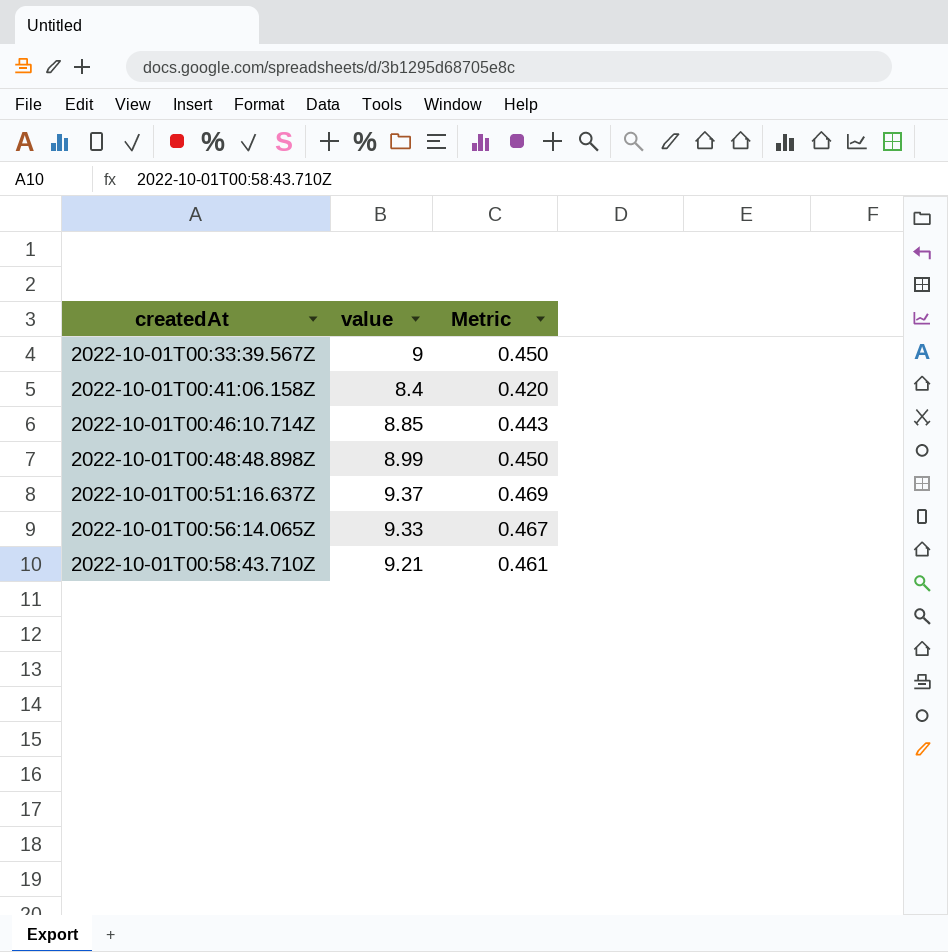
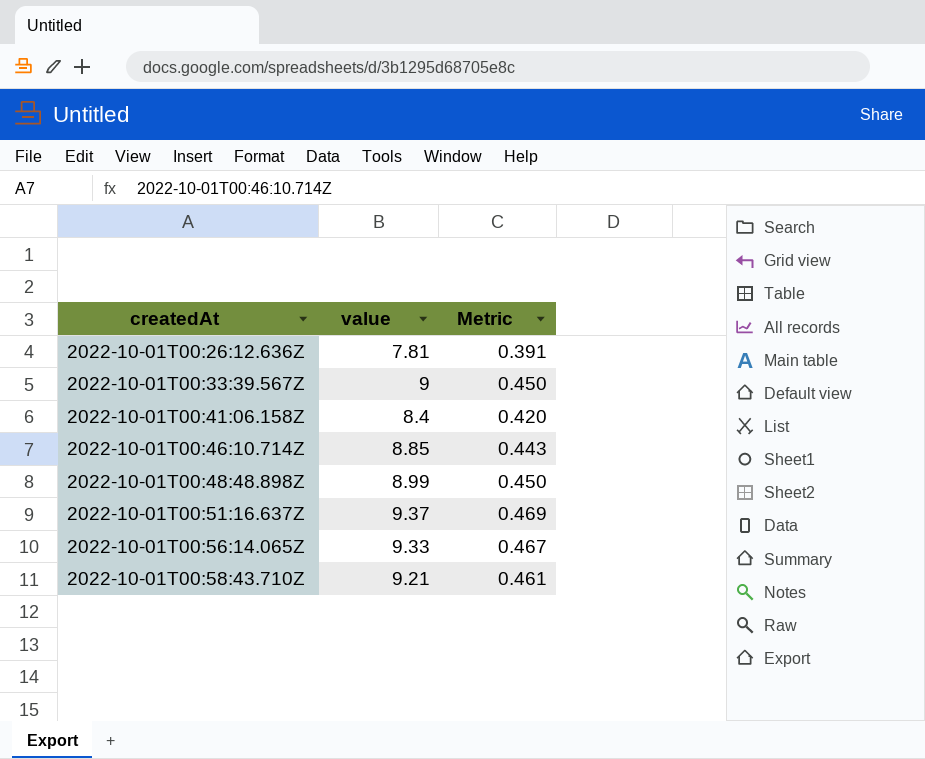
row 2022-10-01T00:26:12.636Z: none -> 7.81 | 0.391

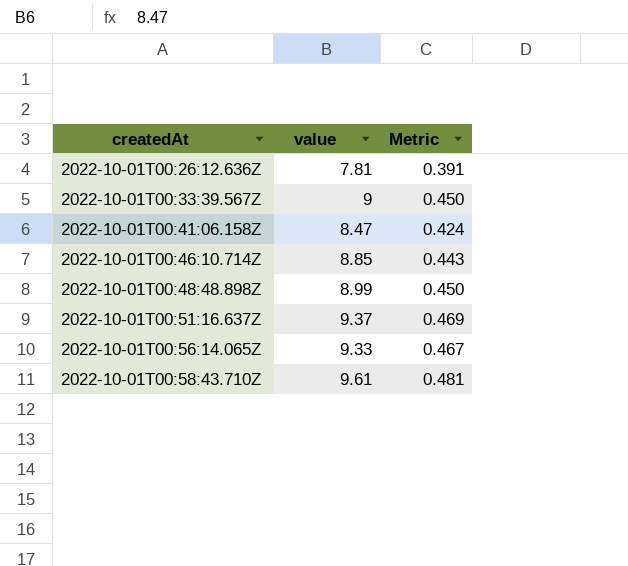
2022-10-01T00:41:06.158Z | value: 8.4 -> 8.47
2022-10-01T00:41:06.158Z | Metric: 0.420 -> 0.424
2022-10-01T00:58:43.710Z | value: 9.21 -> 9.61
2022-10-01T00:58:43.710Z | Metric: 0.461 -> 0.481

